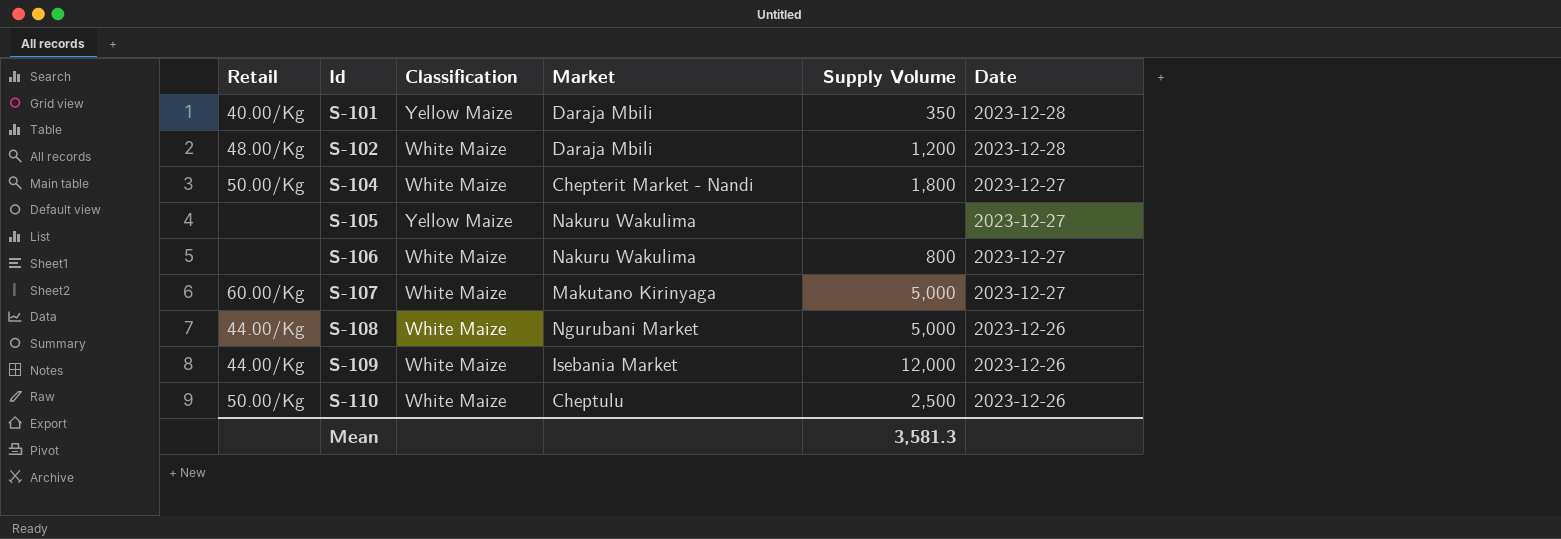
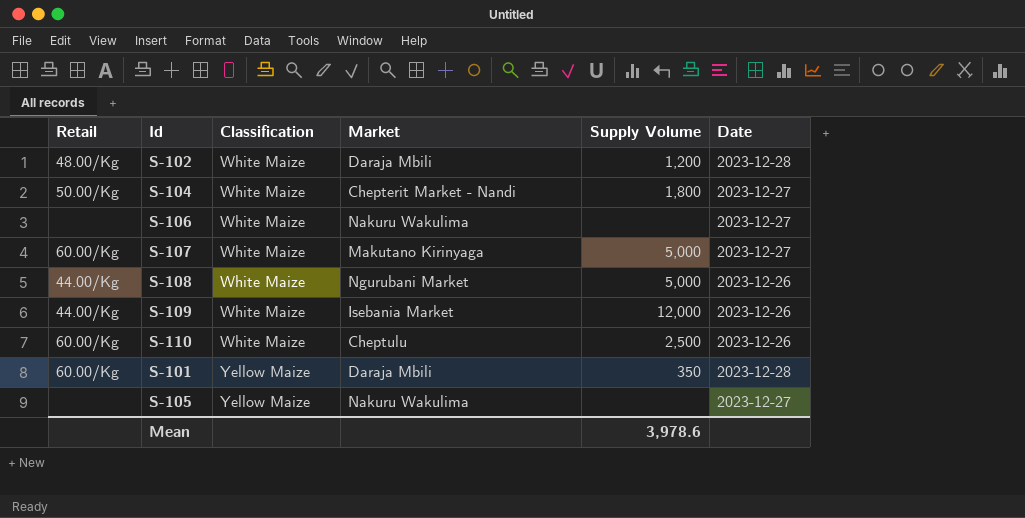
row order: Id ascending -> Classification ascending
S-106 | Supply Volume: 800 -> none
S-110 | Retail: 50.00/Kg -> 60.00/Kg
S-101 | Retail: 40.00/Kg -> 60.00/Kg
Mean | Supply Volume: 3,581.3 -> 3,978.6

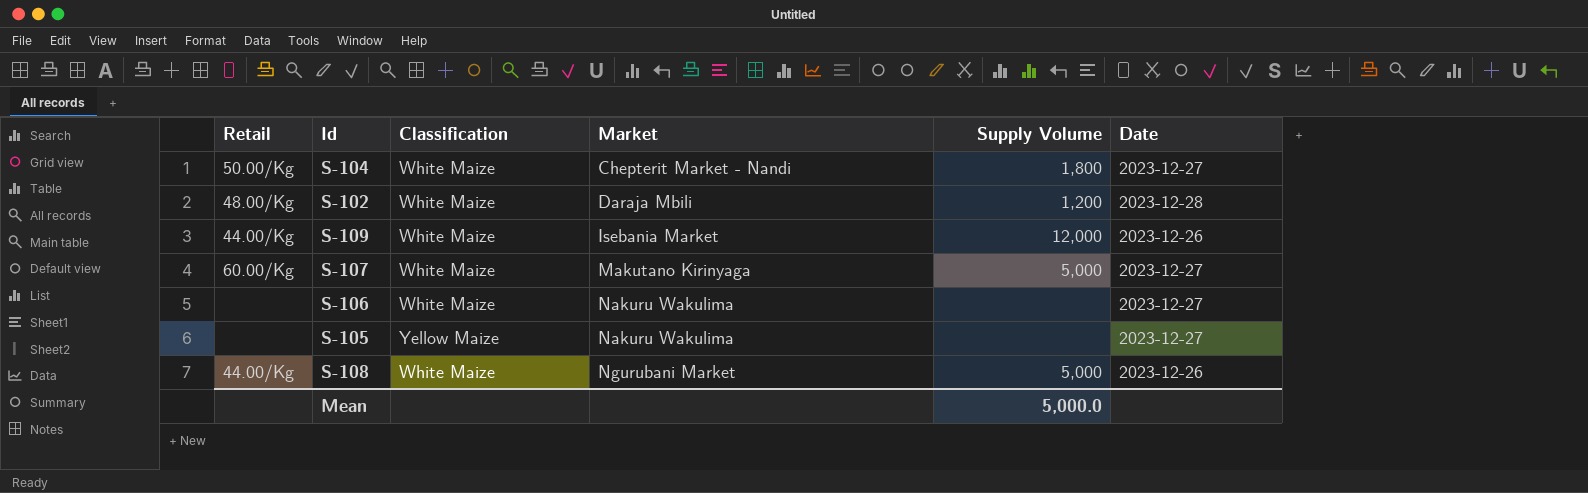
row order: Classification ascending -> Market ascending
row S-110: 60.00/Kg | White Maize | Cheptulu | 2,500 | 2023-12-26 -> none
row S-101: 60.00/Kg | Yellow Maize | Daraja Mbili | 350 | 2023-12-28 -> none
Mean | Supply Volume: 3,978.6 -> 5,000.0

